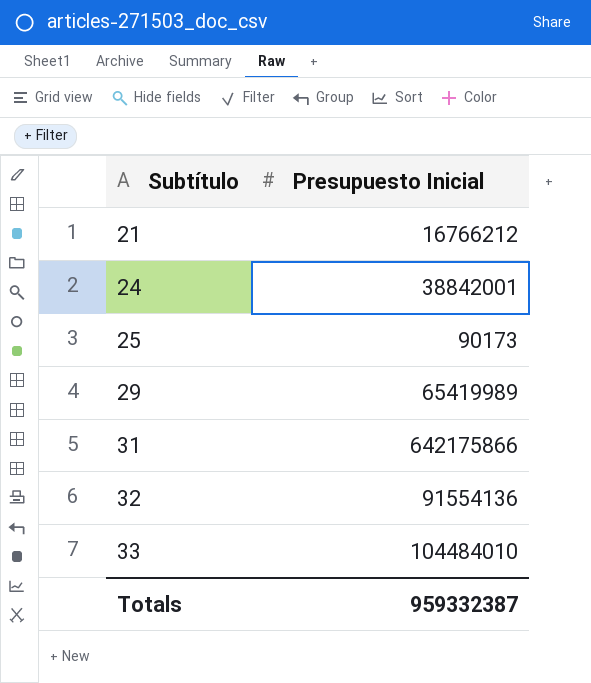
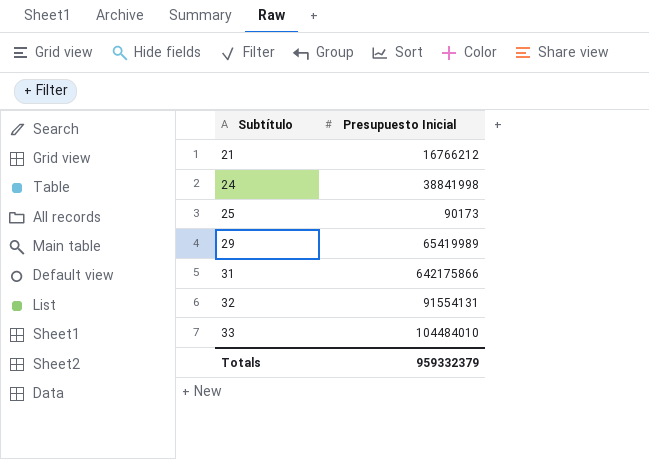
24 | Presupuesto Inicial: 38842001 -> 38841998
32 | Presupuesto Inicial: 91554136 -> 91554131
Totals | Presupuesto Inicial: 959332387 -> 959332379

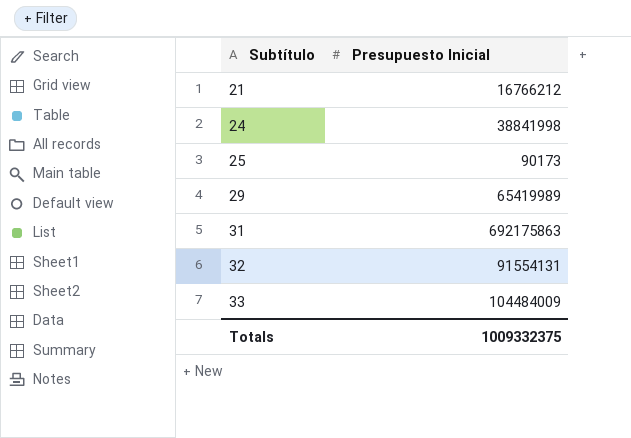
31 | Presupuesto Inicial: 642175866 -> 692175863
33 | Presupuesto Inicial: 104484010 -> 104484009
Totals | Presupuesto Inicial: 959332379 -> 1009332375

